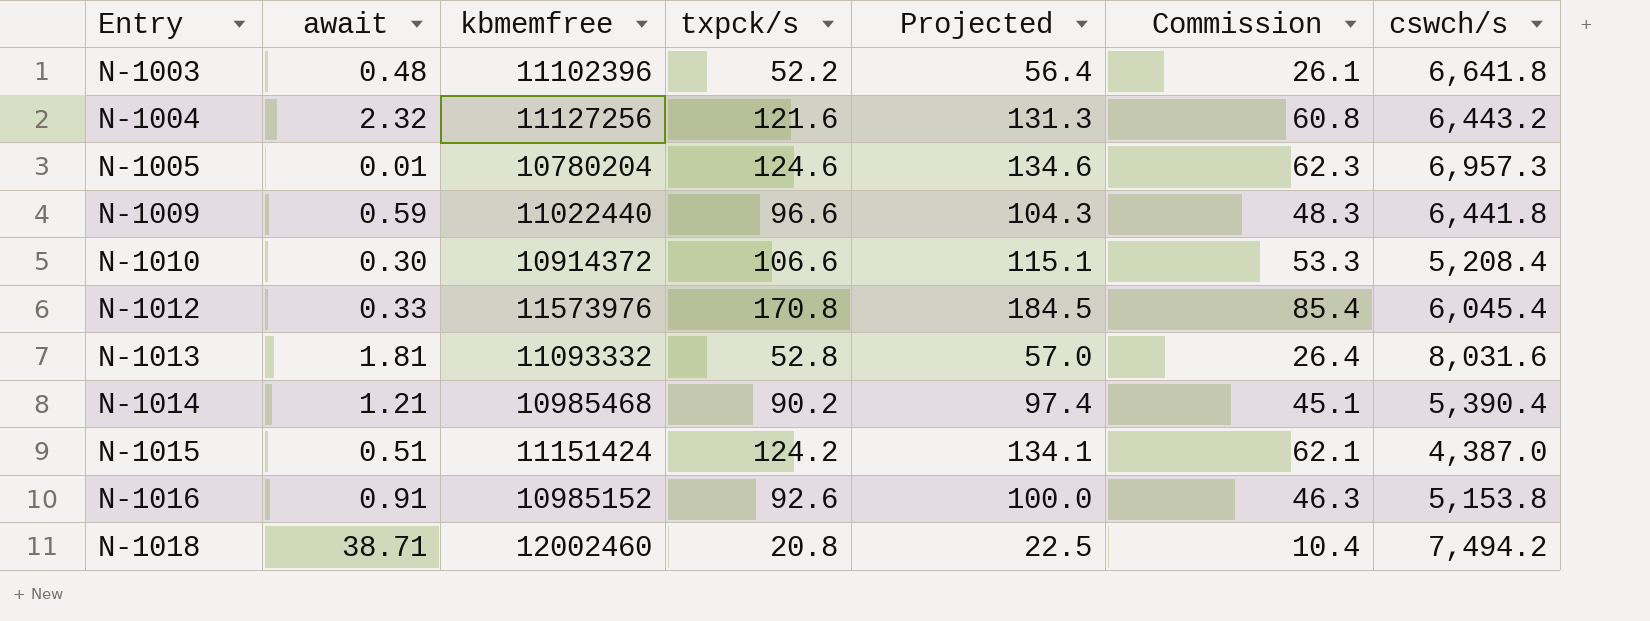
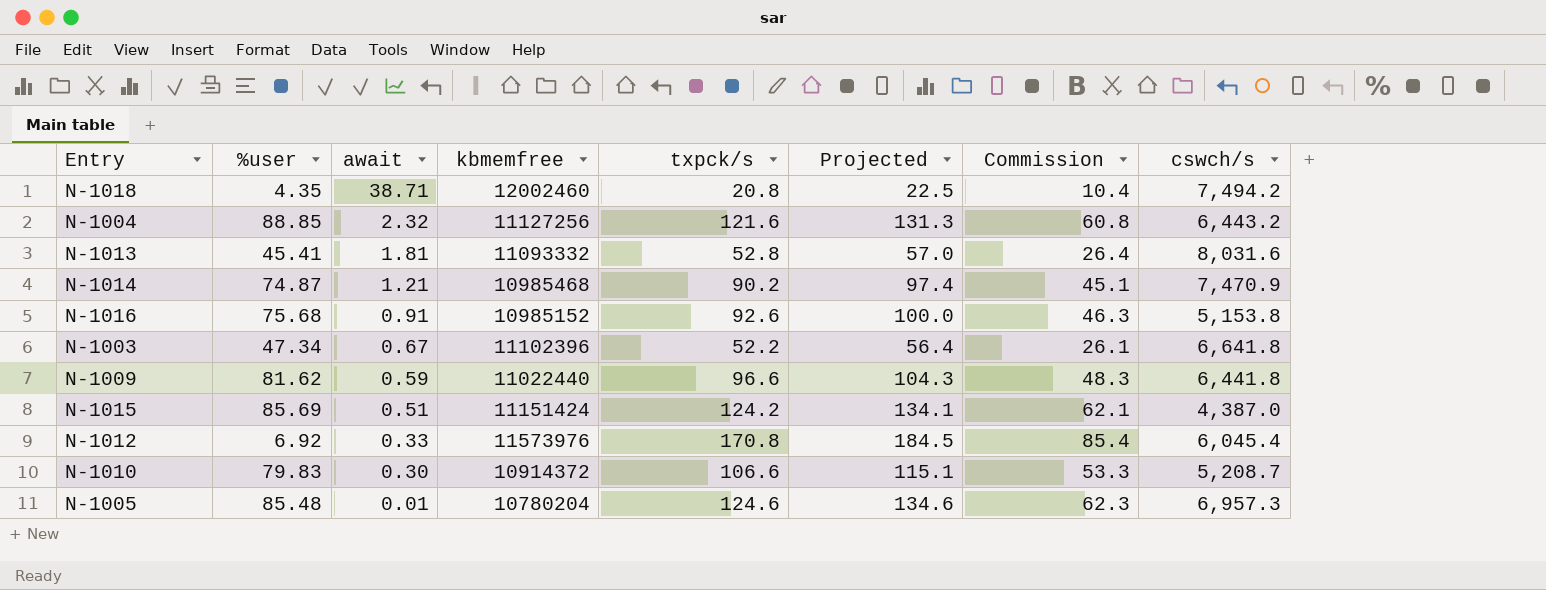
row order: Entry ascending -> await descending
column %user | position: none -> 2
N-1014 | cswch/s: 5,390.4 -> 7,470.9
N-1003 | await: 0.48 -> 0.67
N-1010 | cswch/s: 5,208.4 -> 5,208.7

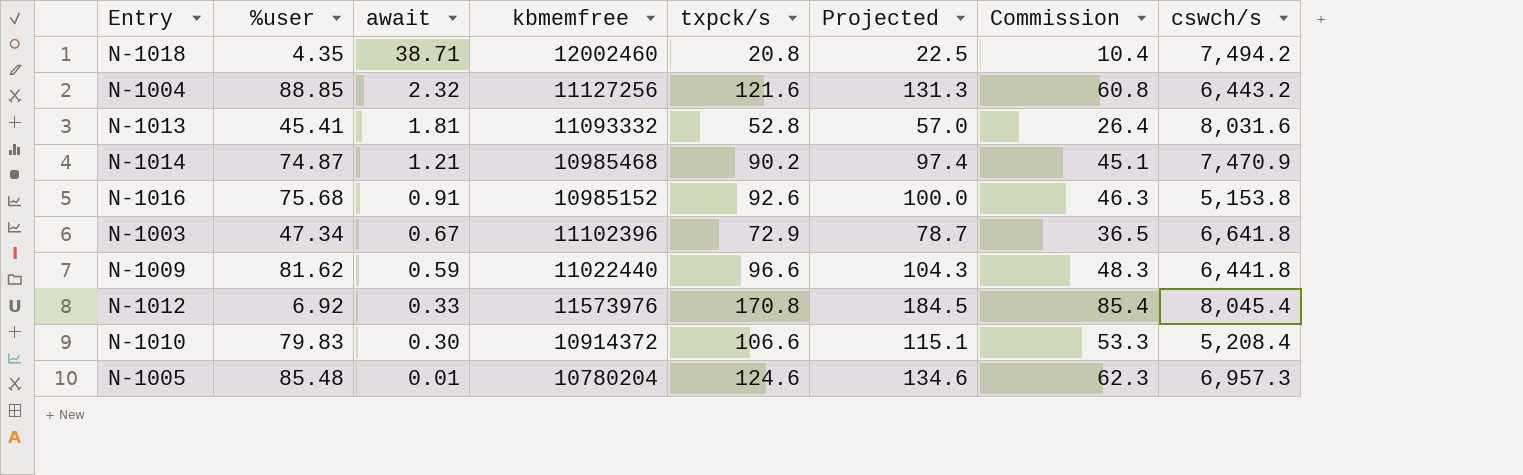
row N-1015: 85.69 | 0.51 | 11151424 | 124.2 | 134.1 | 62.1 | 4,387.0 -> none
N-1003 | txpck/s: 52.2 -> 72.9
N-1003 | Projected: 56.4 -> 78.7
N-1003 | Commission: 26.1 -> 36.5
N-1012 | cswch/s: 6,045.4 -> 8,045.4
N-1010 | cswch/s: 5,208.7 -> 5,208.4

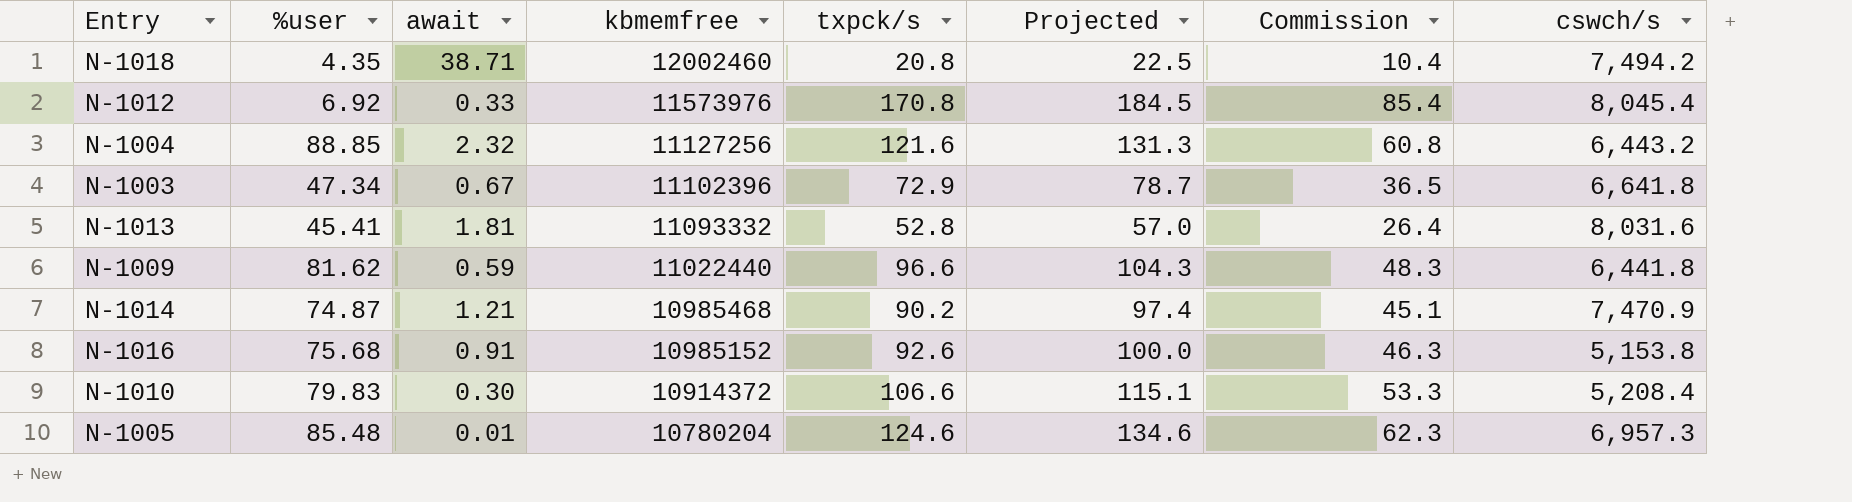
row order: await descending -> kbmemfree descending

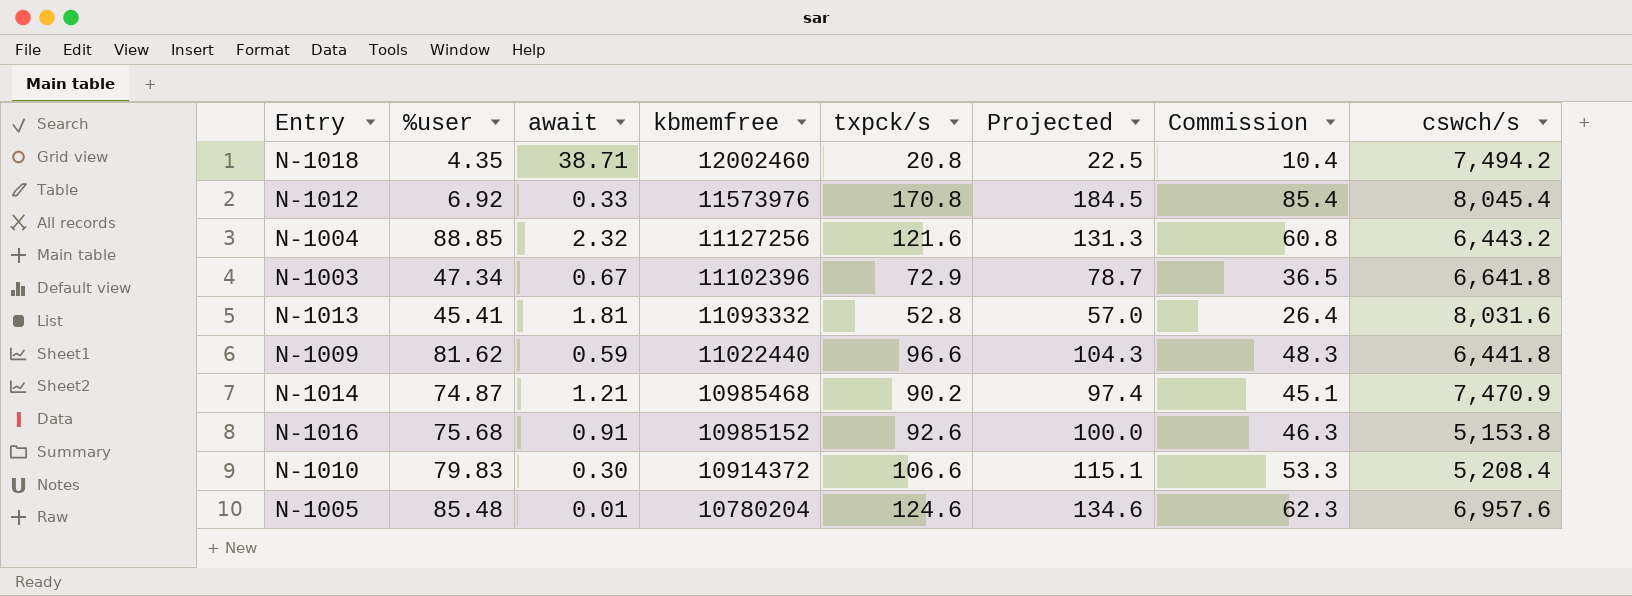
N-1005 | cswch/s: 6,957.3 -> 6,957.6

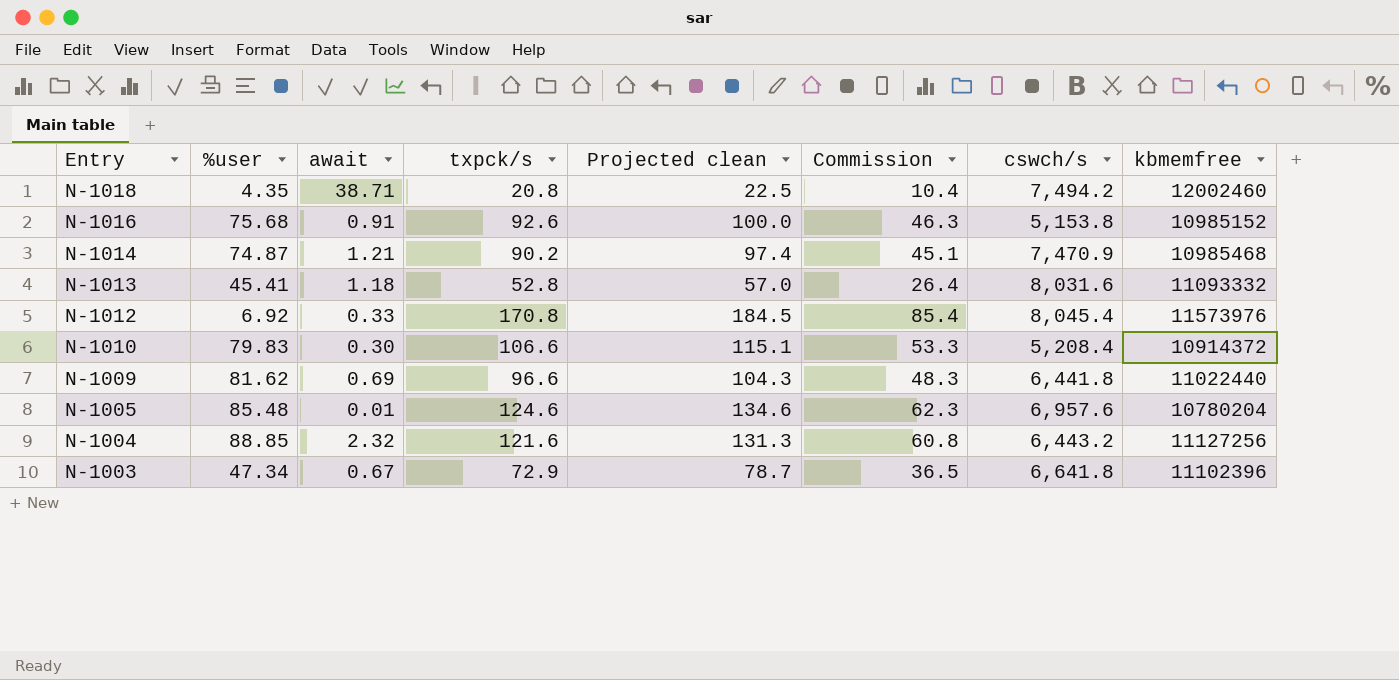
row order: kbmemfree descending -> Entry descending
column name: Projected -> Projected clean
column kbmemfree | position: 4 -> 8
N-1013 | await: 1.81 -> 1.18
N-1009 | await: 0.59 -> 0.69

